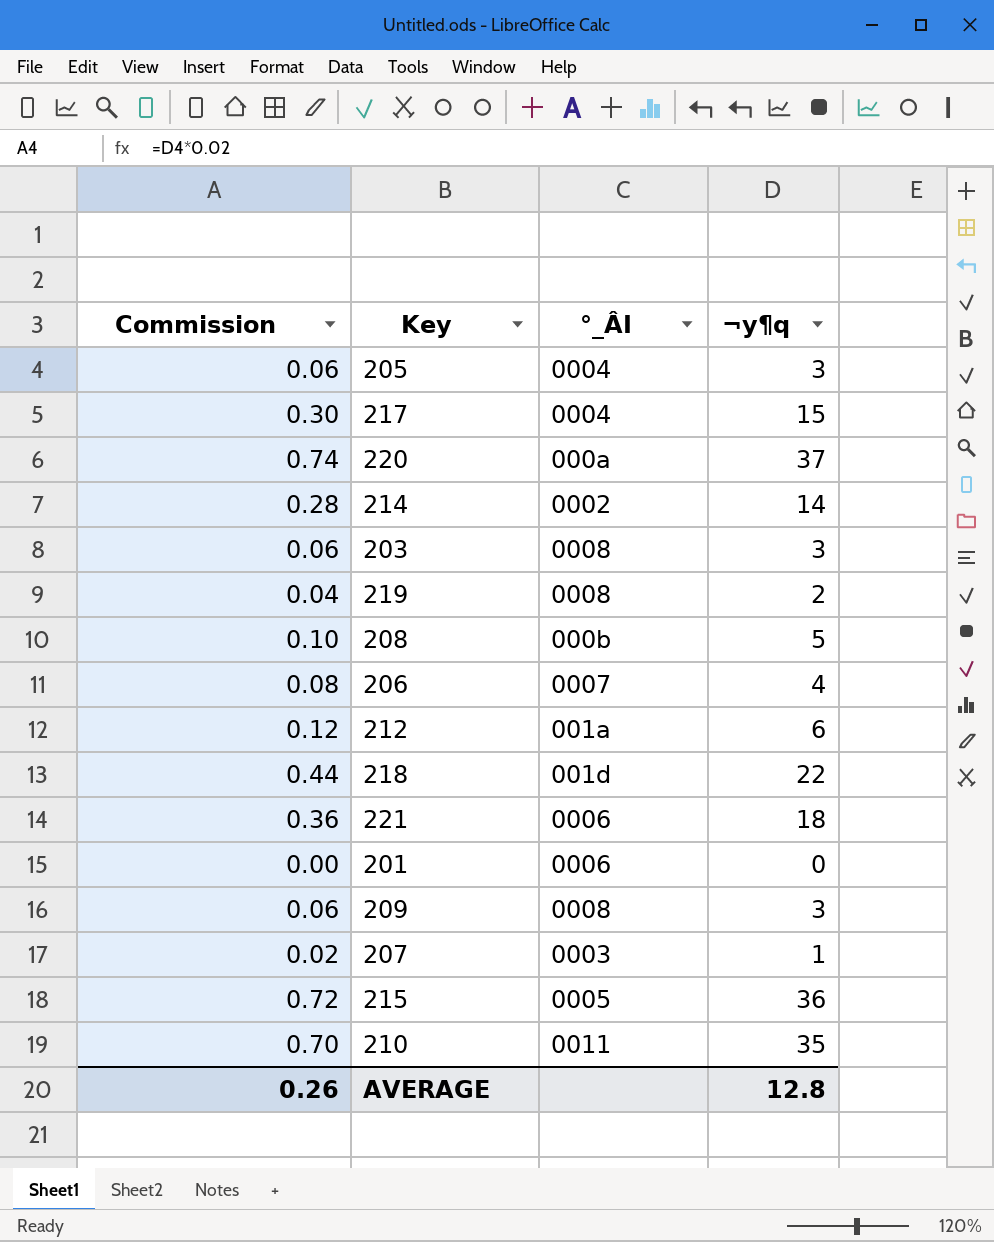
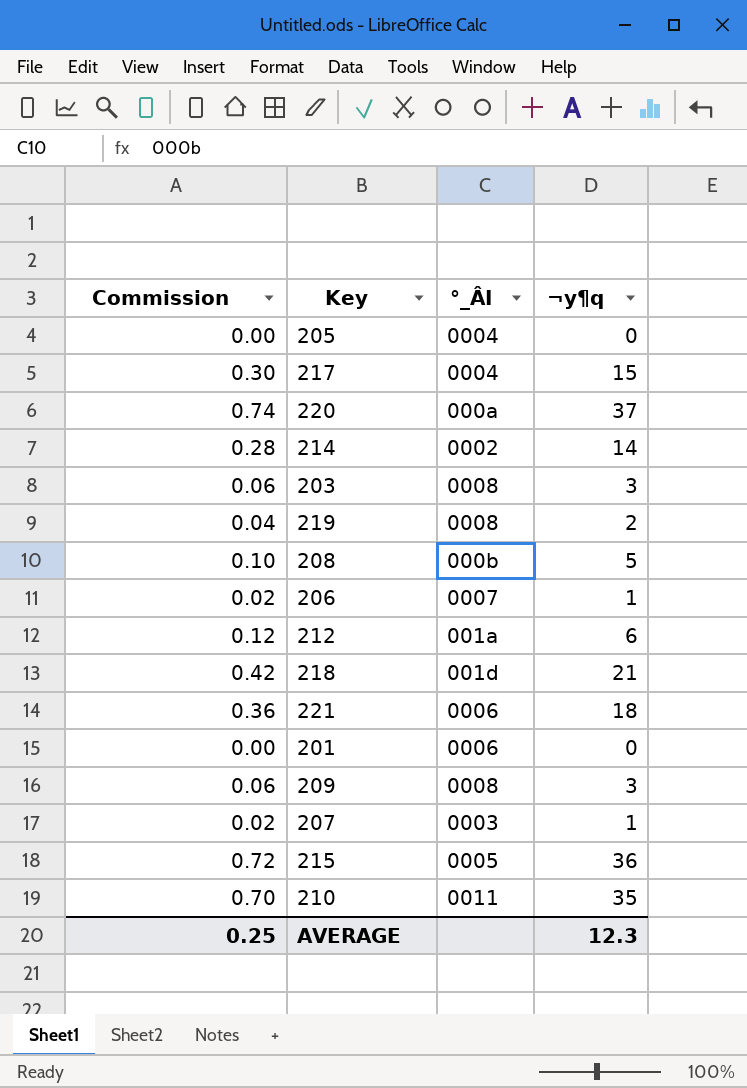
205 | Commission: 0.06 -> 0.00
205 | ¬y¶q: 3 -> 0
206 | Commission: 0.08 -> 0.02
206 | ¬y¶q: 4 -> 1
218 | Commission: 0.44 -> 0.42
218 | ¬y¶q: 22 -> 21
AVERAGE | Commission: 0.26 -> 0.25
AVERAGE | ¬y¶q: 12.8 -> 12.3

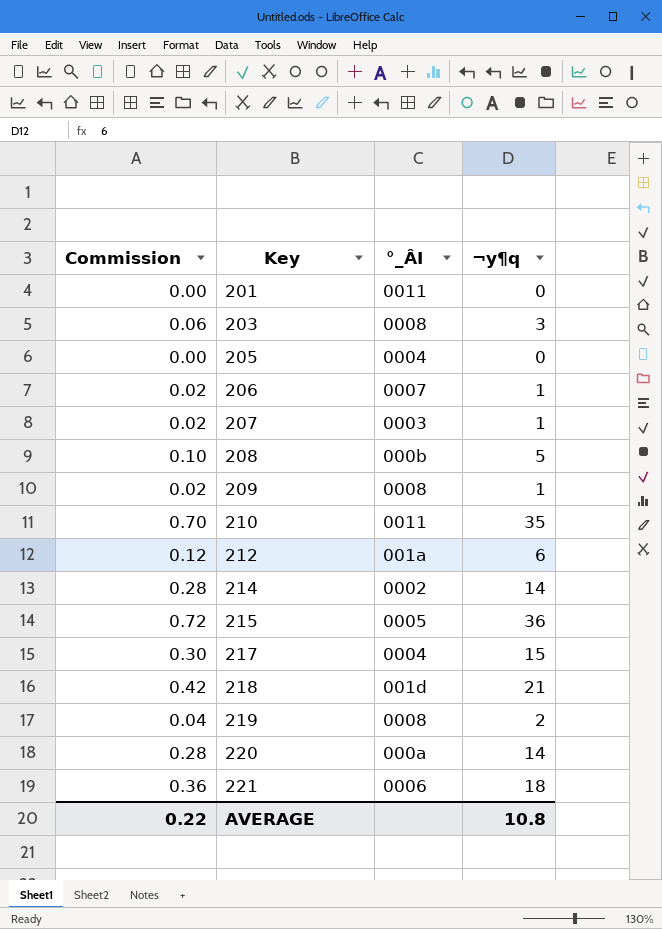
row order: none -> Key ascending
201 | °_ÂI: 0006 -> 0011
209 | Commission: 0.06 -> 0.02
209 | ¬y¶q: 3 -> 1
220 | Commission: 0.74 -> 0.28
220 | ¬y¶q: 37 -> 14
AVERAGE | Commission: 0.25 -> 0.22
AVERAGE | ¬y¶q: 12.3 -> 10.8

